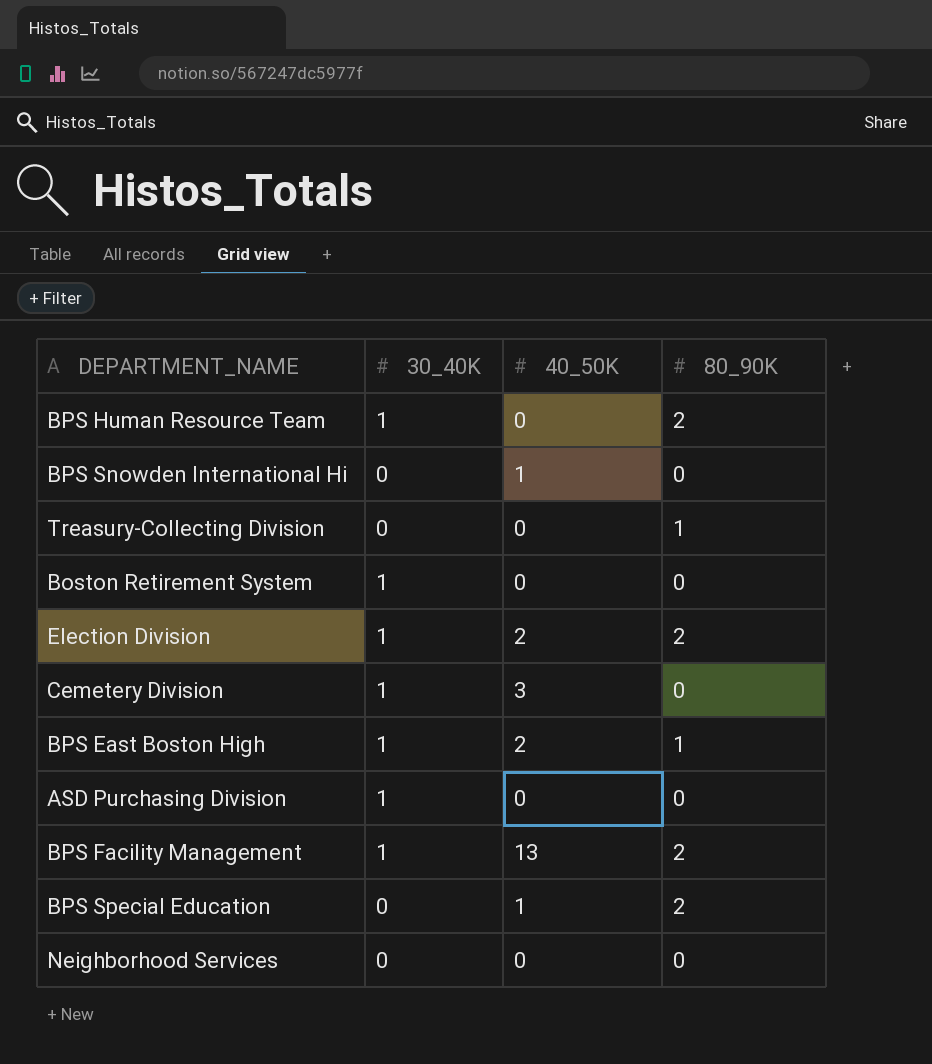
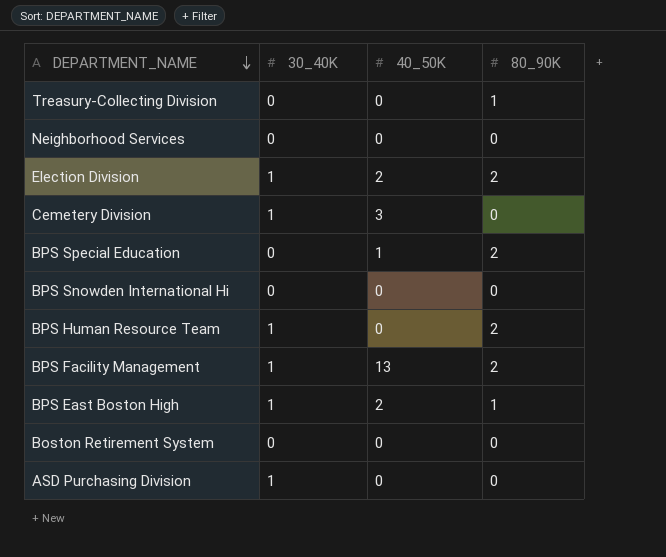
row order: none -> DEPARTMENT_NAME descending
BPS Snowden International Hi | 40_50K: 1 -> 0
Boston Retirement System | 30_40K: 1 -> 0

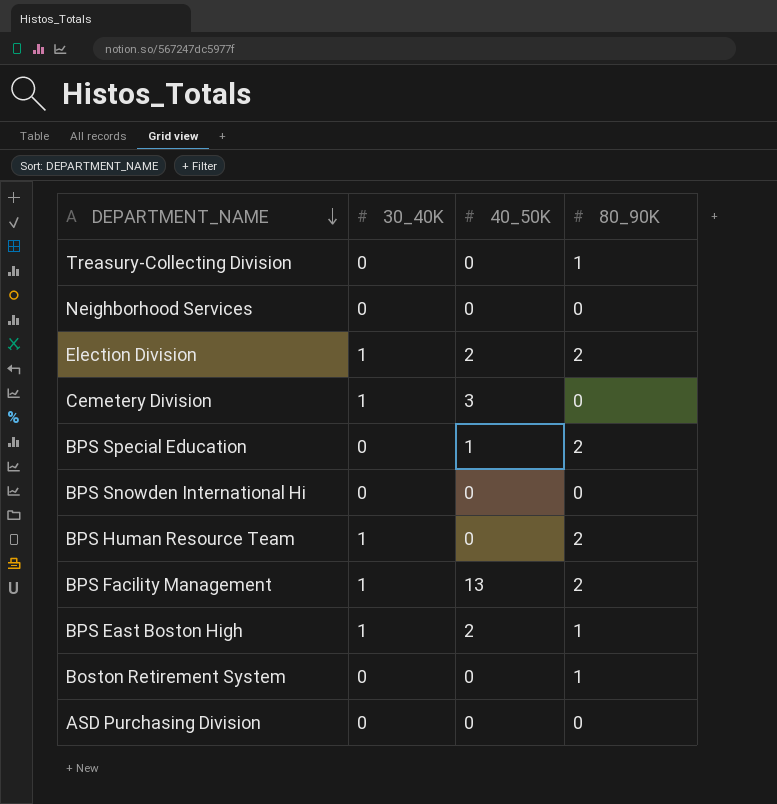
Boston Retirement System | 80_90K: 0 -> 1
ASD Purchasing Division | 30_40K: 1 -> 0

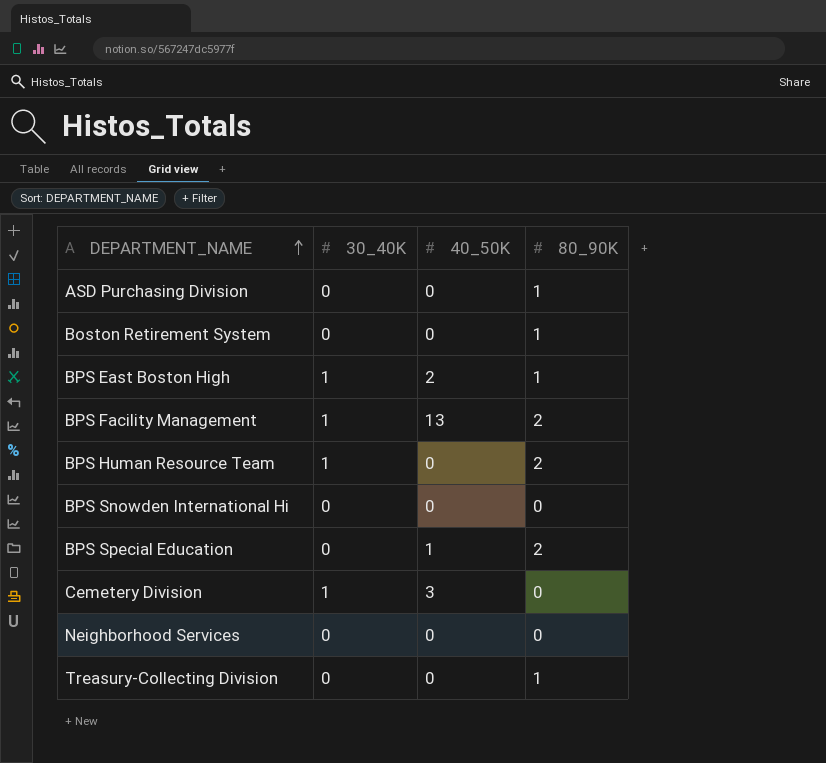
row order: DEPARTMENT_NAME descending -> DEPARTMENT_NAME ascending
row Election Division: 1 | 2 | 2 -> none
ASD Purchasing Division | 80_90K: 0 -> 1

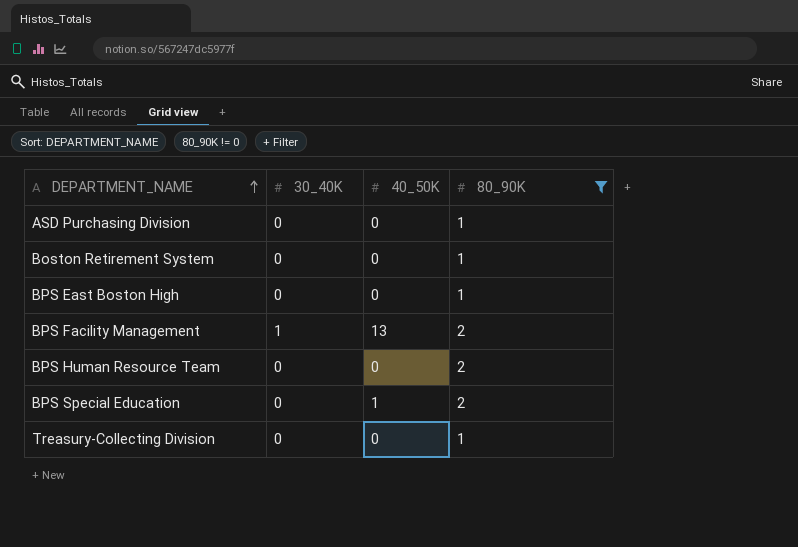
filter: none -> 80_90K != 0
BPS East Boston High | 30_40K: 1 -> 0
BPS East Boston High | 40_50K: 2 -> 0
BPS Human Resource Team | 30_40K: 1 -> 0

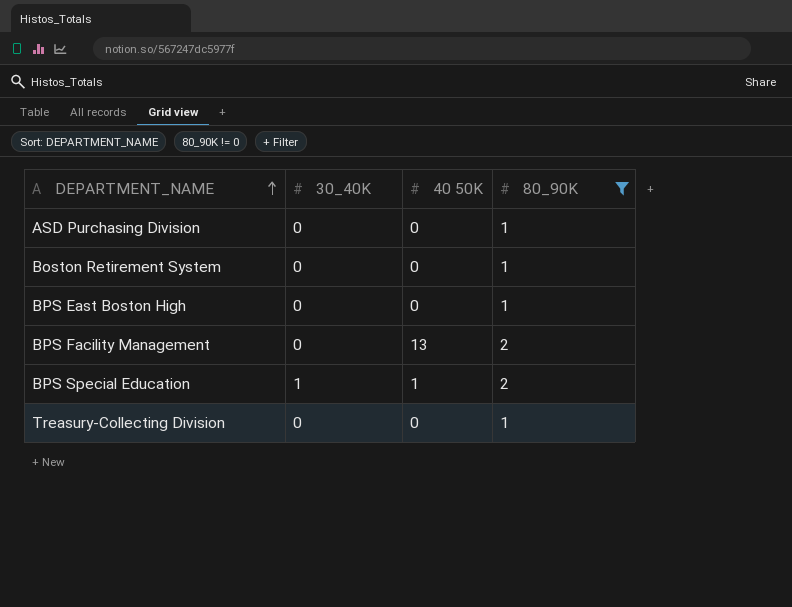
column name: 40_50K -> 40 50K
row BPS Human Resource Team: 0 | 0 | 2 -> none
BPS Facility Management | 30_40K: 1 -> 0
BPS Special Education | 30_40K: 0 -> 1

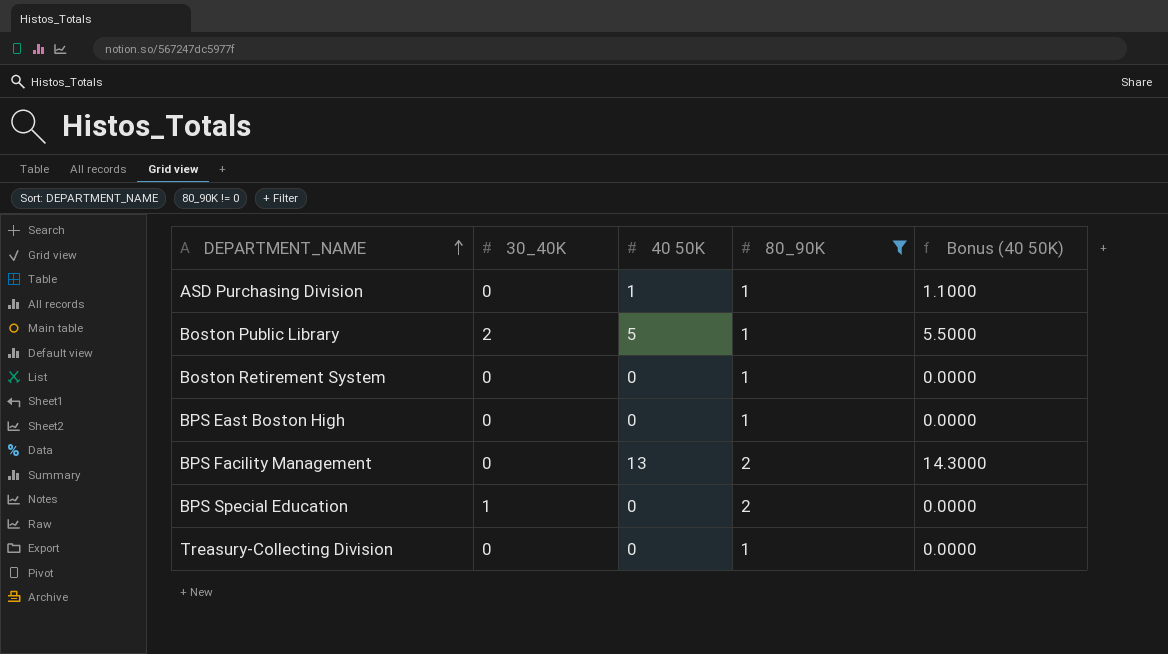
column Bonus (40 50K) | formula: none -> [40 50K] * 1.1
ASD Purchasing Division | 40 50K: 0 -> 1
row Boston Public Library: none -> 2 | 5 | 1 | 5.5000
BPS Special Education | 40 50K: 1 -> 0

